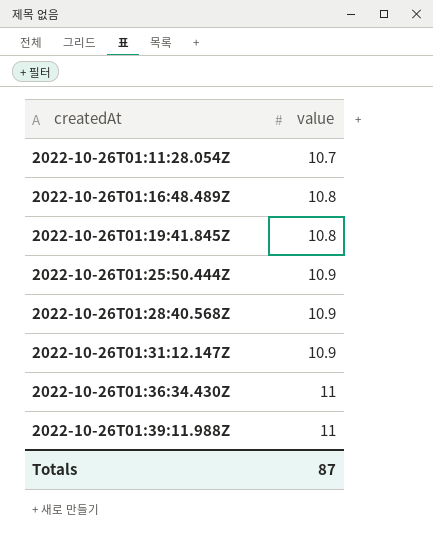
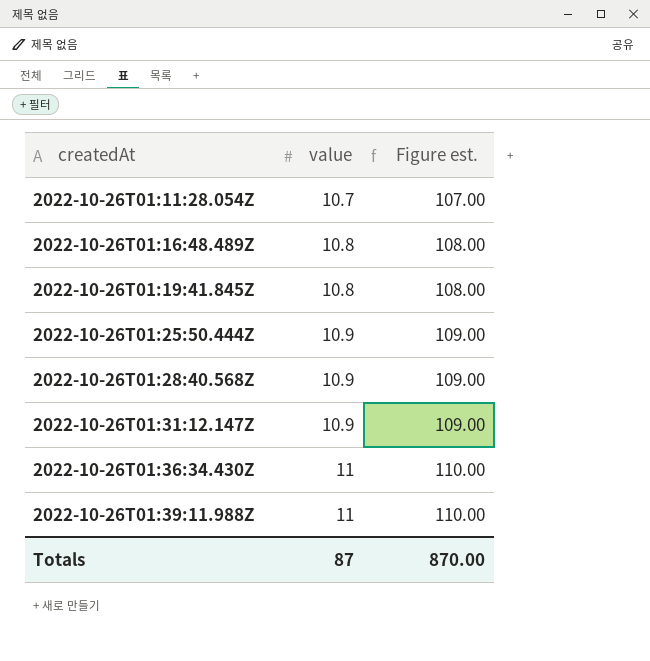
column Figure est. | formula: none -> [value] * 10

